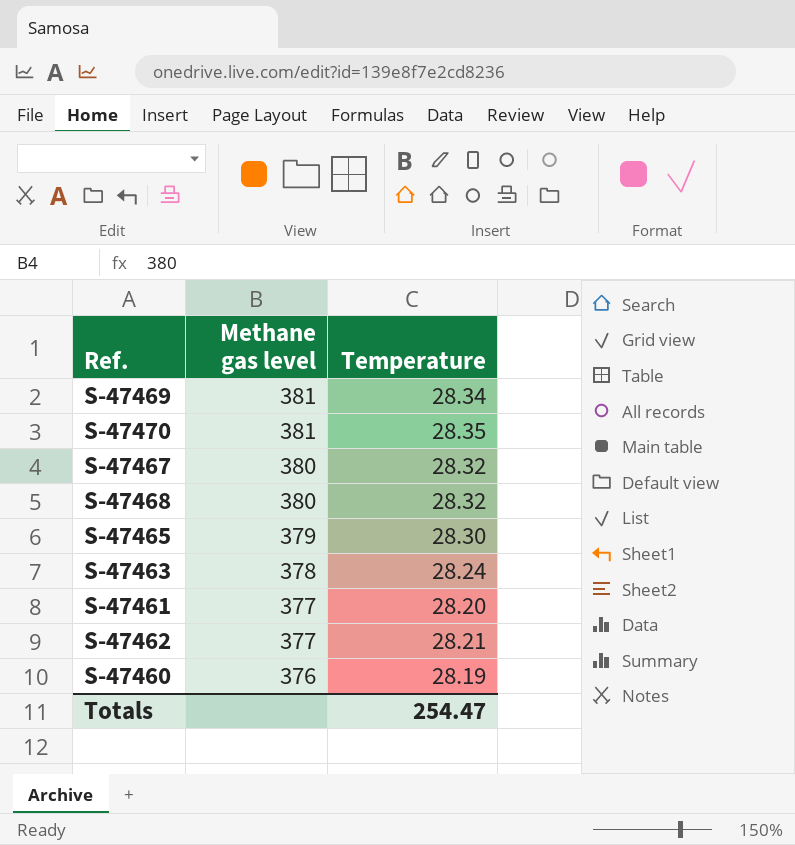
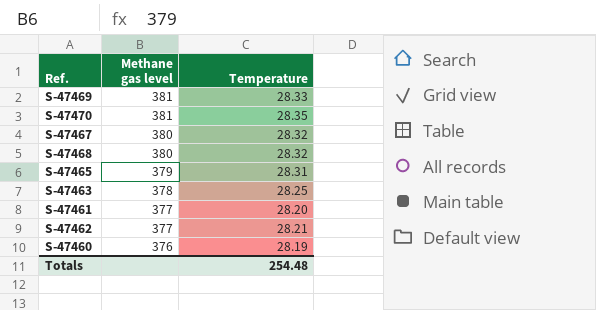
S-47469 | Temperature: 28.34 -> 28.33
S-47465 | Temperature: 28.30 -> 28.31
S-47463 | Temperature: 28.24 -> 28.25
Totals | Temperature: 254.47 -> 254.48

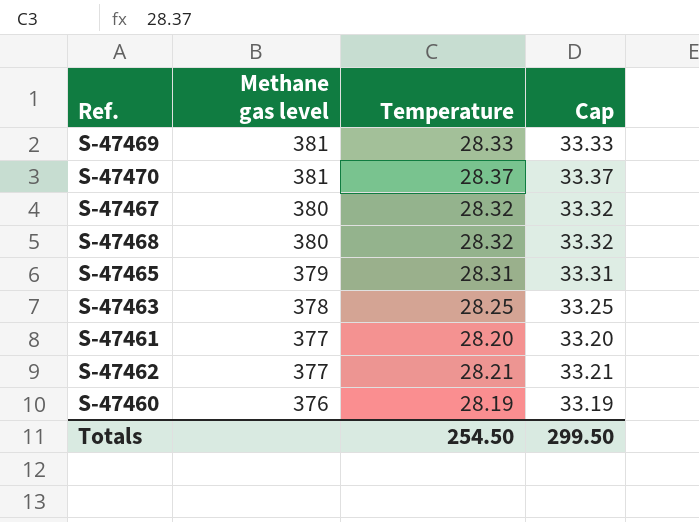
column Cap | formula: none -> [Temperature] + 5
S-47470 | Temperature: 28.35 -> 28.37
Totals | Temperature: 254.48 -> 254.50

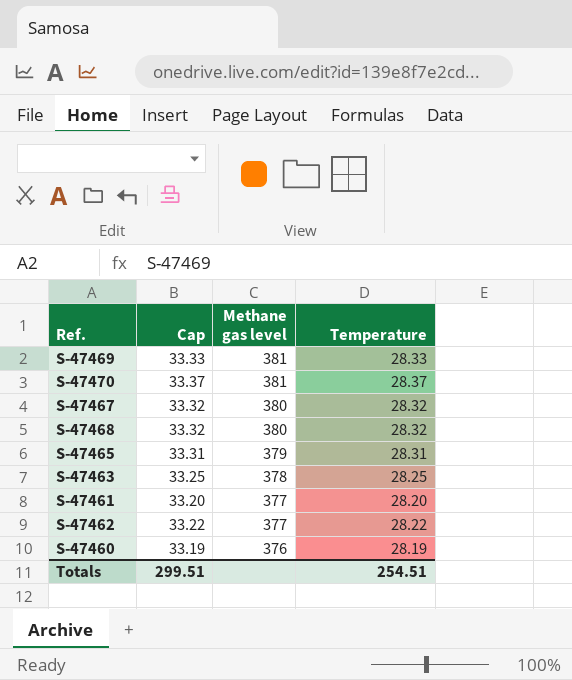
column Cap | position: 4 -> 2
S-47462 | Cap: 33.21 -> 33.22
S-47462 | Temperature: 28.21 -> 28.22
Totals | Cap: 299.50 -> 299.51
Totals | Temperature: 254.50 -> 254.51

